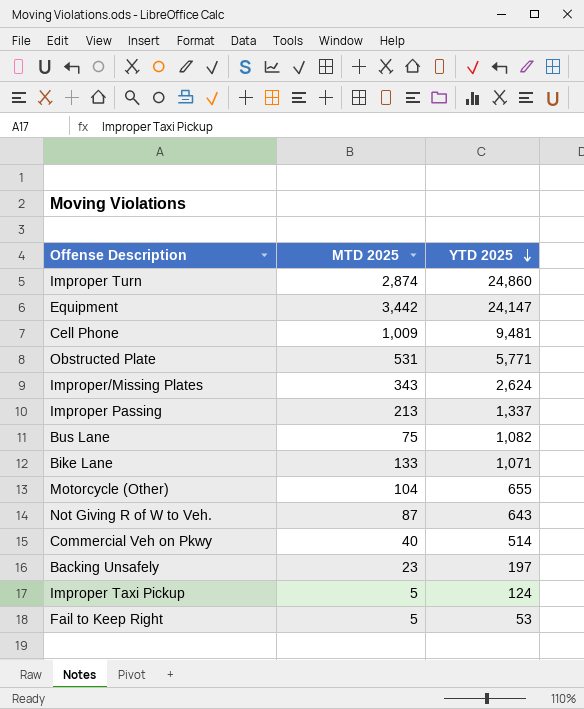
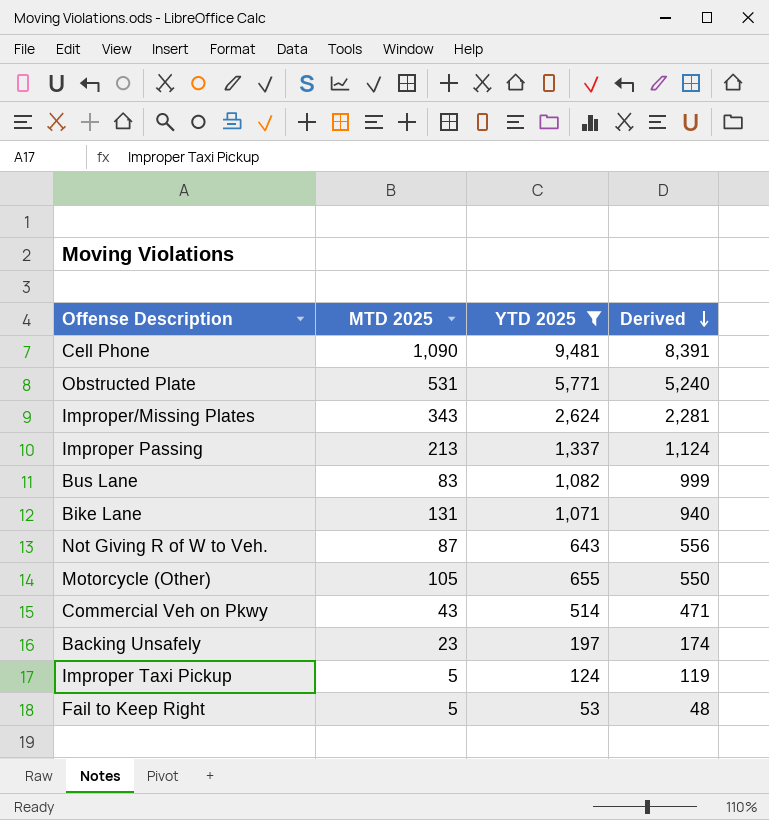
filter: none -> YTD 2025 <= 9,481
row order: YTD 2025 descending -> Derived descending
column Derived | formula: none -> [YTD 2025] - [MTD 2025]
Cell Phone | MTD 2025: 1,009 -> 1,090
Bus Lane | MTD 2025: 75 -> 83
Bike Lane | MTD 2025: 133 -> 131
Motorcycle (Other) | MTD 2025: 104 -> 105
Commercial Veh on Pkwy | MTD 2025: 40 -> 43

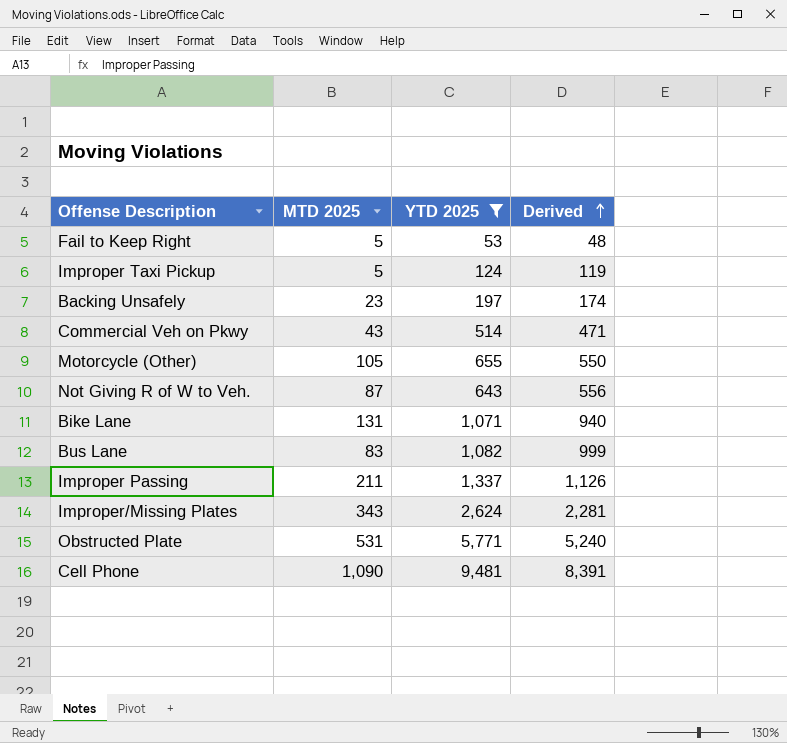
row order: Derived descending -> Derived ascending
Improper Passing | MTD 2025: 213 -> 211
Improper Passing | Derived: 1,124 -> 1,126

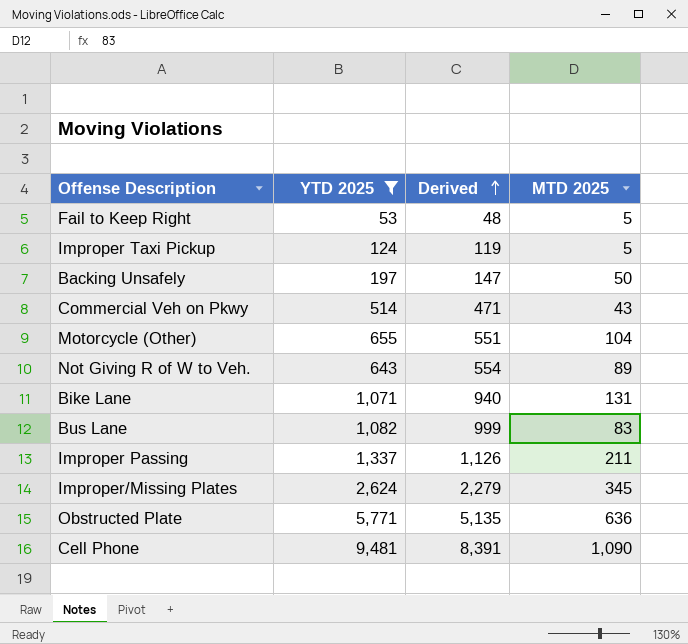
column MTD 2025 | position: 2 -> 4
Backing Unsafely | Derived: 174 -> 147
Backing Unsafely | MTD 2025: 23 -> 50
Motorcycle (Other) | Derived: 550 -> 551
Motorcycle (Other) | MTD 2025: 105 -> 104
Not Giving R of W to Veh. | Derived: 556 -> 554
Not Giving R of W to Veh. | MTD 2025: 87 -> 89
Improper/Missing Plates | Derived: 2,281 -> 2,279
Improper/Missing Plates | MTD 2025: 343 -> 345
Obstructed Plate | Derived: 5,240 -> 5,135
Obstructed Plate | MTD 2025: 531 -> 636

